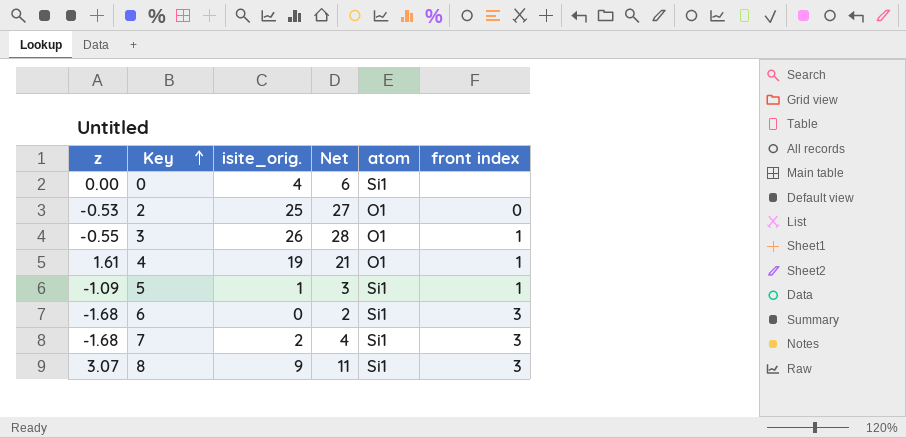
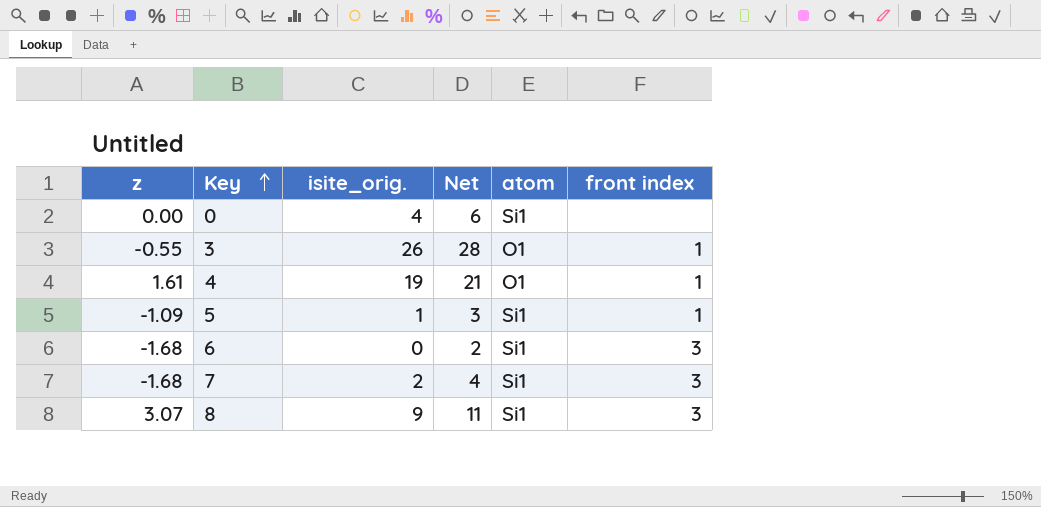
row 2: -0.53 | 25 | 27 | O1 | 0 -> none

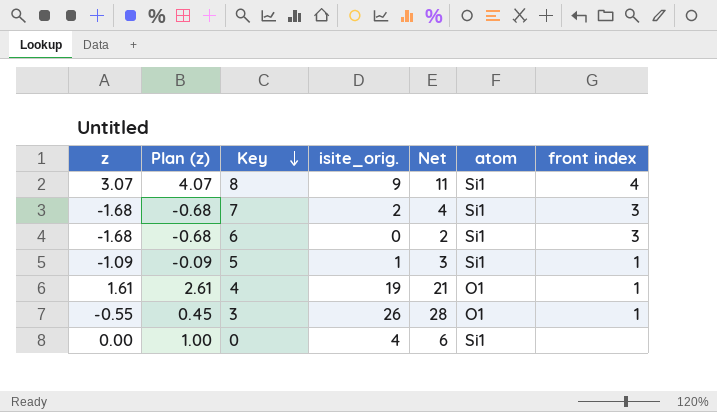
row order: Key ascending -> Key descending
column Plan (z) | formula: none -> [z] + 1
8 | front index: 3 -> 4

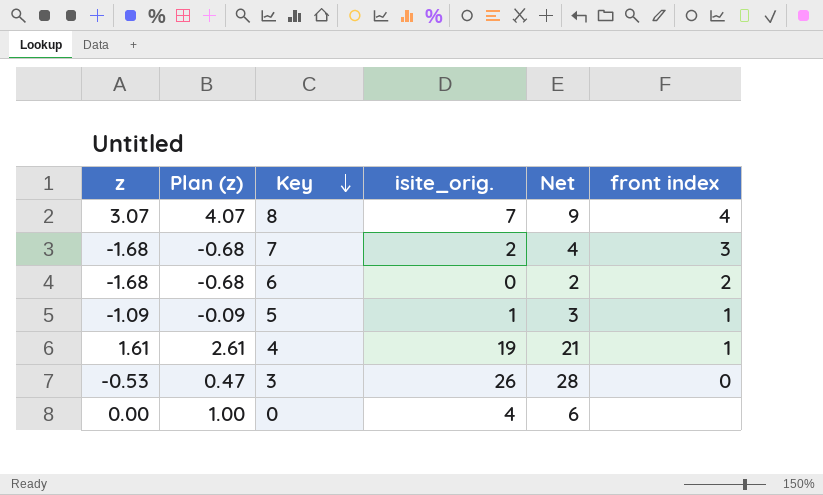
column atom | position: 6 -> none
8 | isite_orig.: 9 -> 7
8 | Net: 11 -> 9
6 | front index: 3 -> 2
3 | z: -0.55 -> -0.53
3 | Plan (z): 0.45 -> 0.47
3 | front index: 1 -> 0

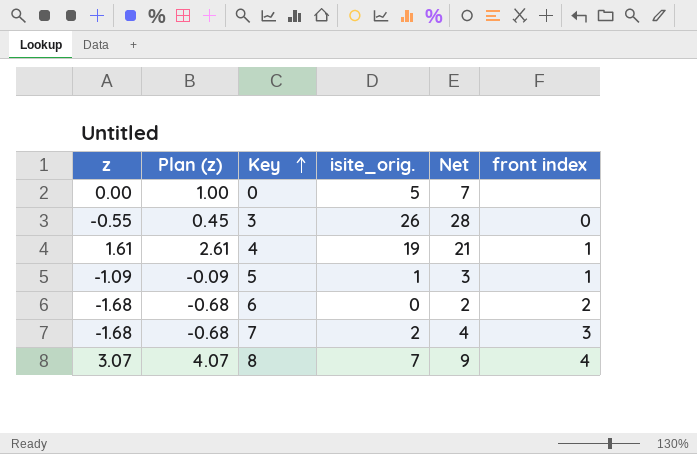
row order: Key descending -> Key ascending
0 | isite_orig.: 4 -> 5
0 | Net: 6 -> 7
3 | z: -0.53 -> -0.55
3 | Plan (z): 0.47 -> 0.45

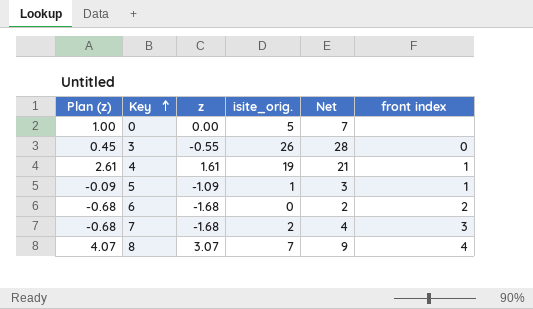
column z | position: 1 -> 3

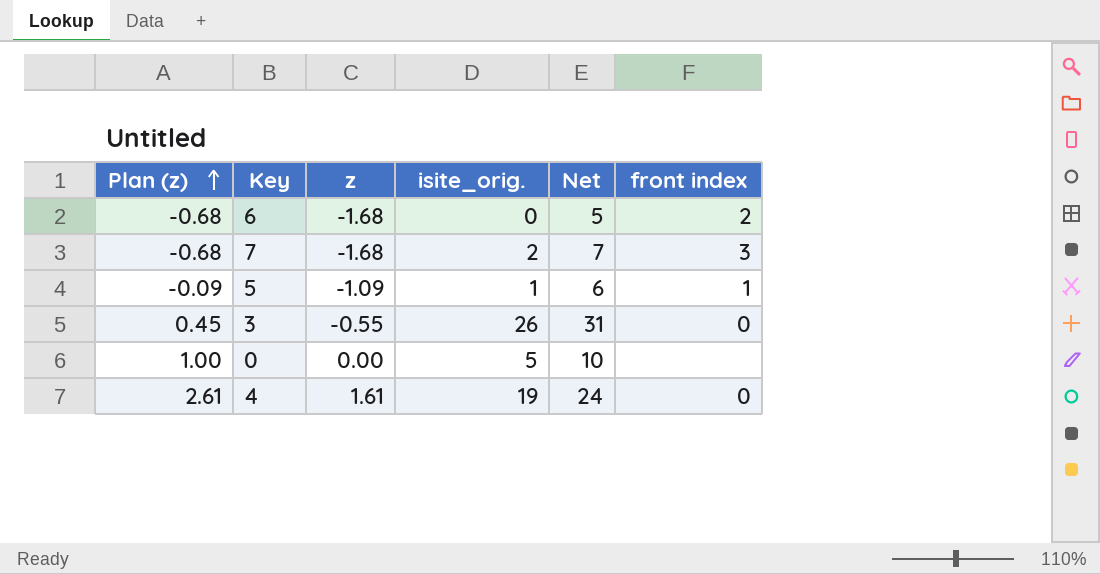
row order: Key ascending -> Plan (z) ascending
column Net | formula: [isite_orig.] + 2 -> [isite_orig.] + 5
row 8: 4.07 | 3.07 | 7 | 9 | 4 -> none
4 | front index: 1 -> 0

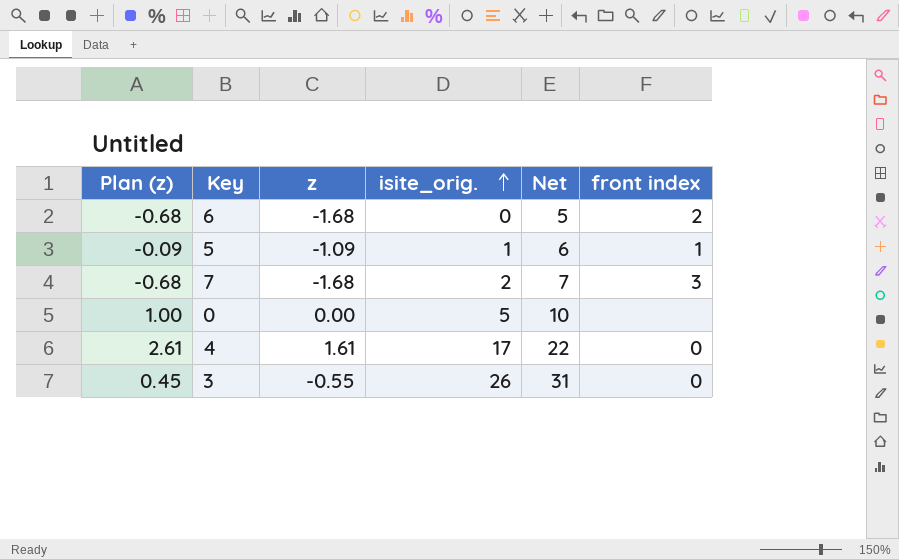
row order: Plan (z) ascending -> isite_orig. ascending
4 | isite_orig.: 19 -> 17
4 | Net: 24 -> 22

